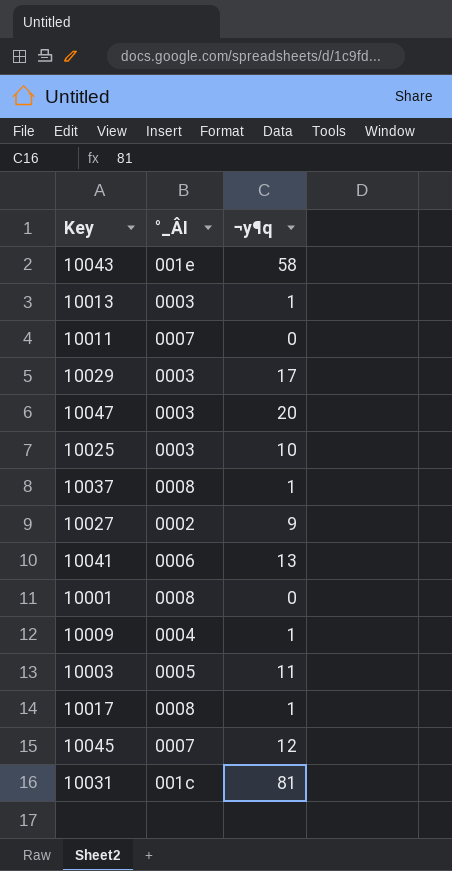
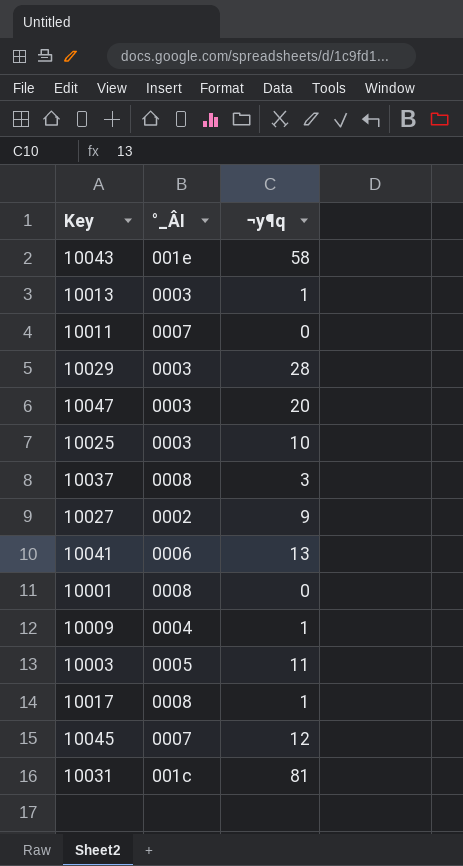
10029 | ¬y¶q: 17 -> 28
10037 | ¬y¶q: 1 -> 3

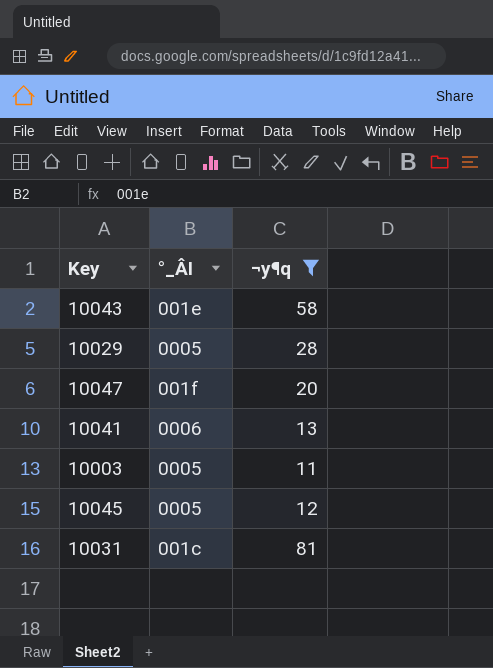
filter: none -> ¬y¶q >= 11
10029 | °_ÂI: 0003 -> 0005
10047 | °_ÂI: 0003 -> 001f
10045 | °_ÂI: 0007 -> 0005

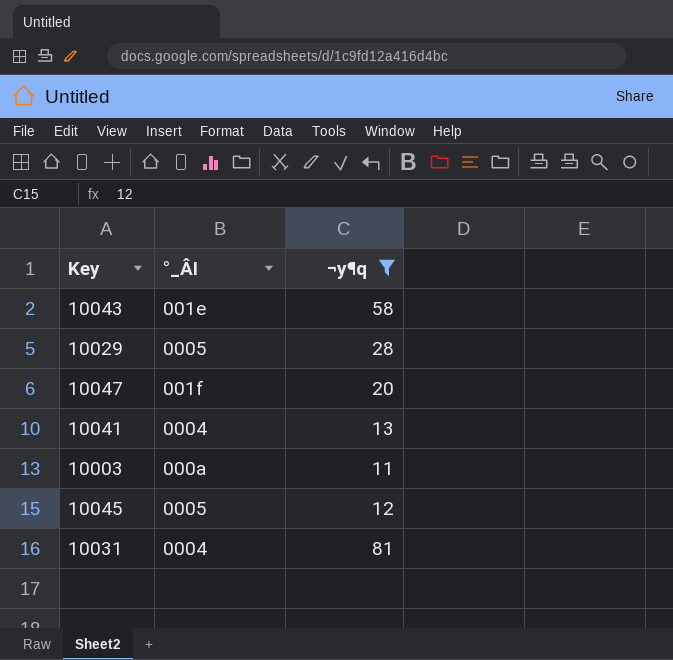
10041 | °_ÂI: 0006 -> 0004
10003 | °_ÂI: 0005 -> 000a
10031 | °_ÂI: 001c -> 0004

